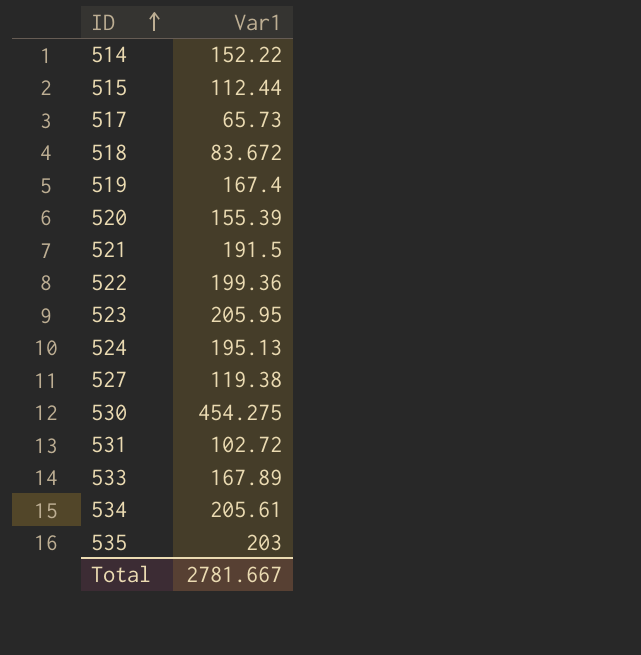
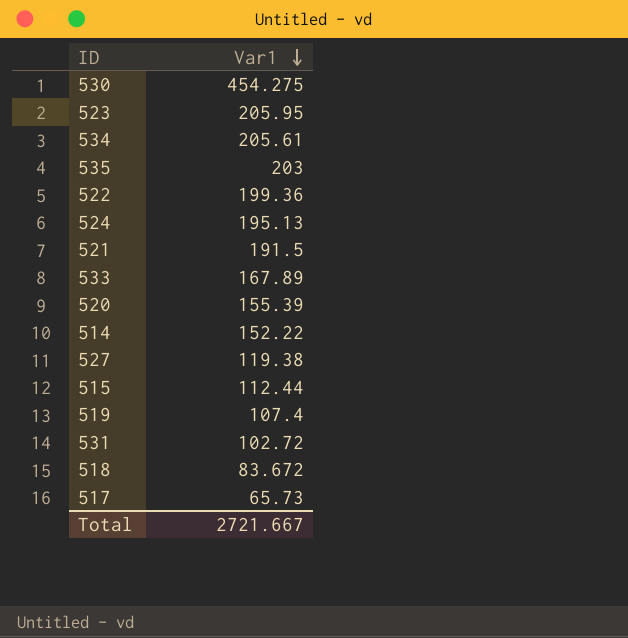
row order: ID ascending -> Var1 descending
519 | Var1: 167.4 -> 107.4
Total | Var1: 2781.667 -> 2721.667

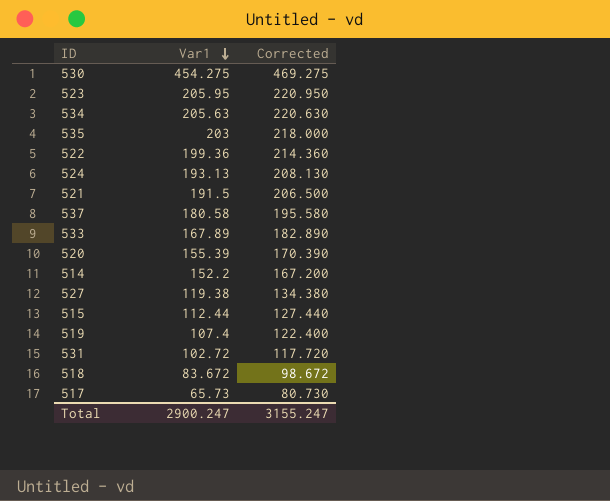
column Corrected | formula: none -> [Var1] + 15
534 | Var1: 205.61 -> 205.63
524 | Var1: 195.13 -> 193.13
row 537: none -> 180.58 | 195.580
514 | Var1: 152.22 -> 152.2
Total | Var1: 2721.667 -> 2900.247

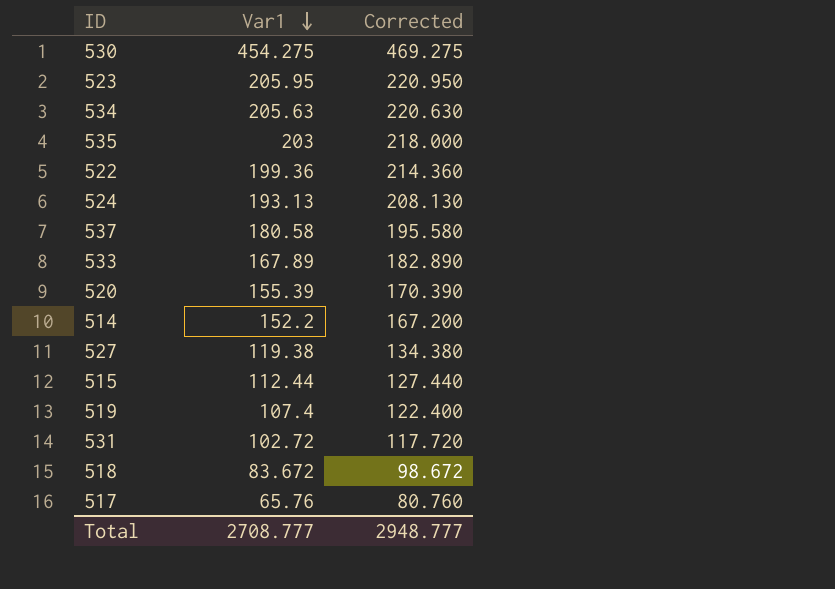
row 521: 191.5 | 206.500 -> none
517 | Var1: 65.73 -> 65.76
517 | Corrected: 80.730 -> 80.760
Total | Var1: 2900.247 -> 2708.777
Total | Corrected: 3155.247 -> 2948.777

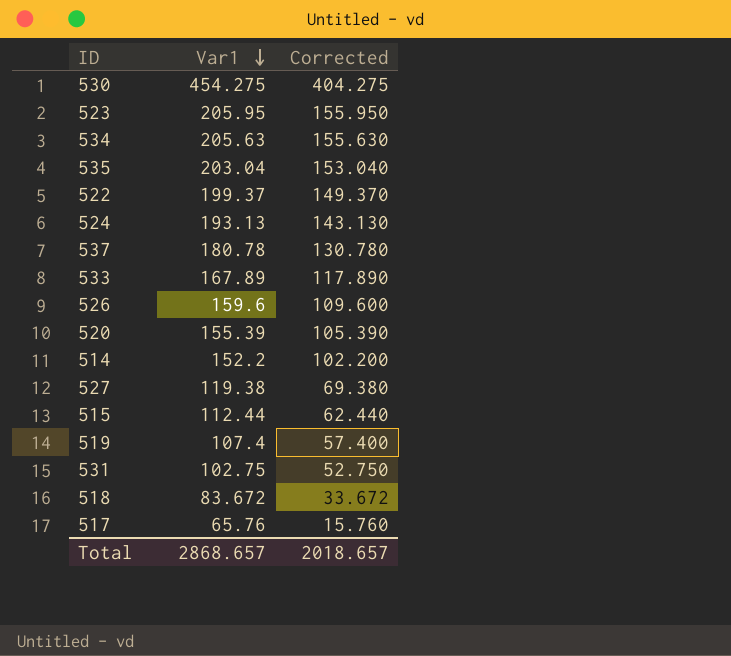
column Corrected | formula: [Var1] + 15 -> [Var1] - 50
535 | Var1: 203 -> 203.04
522 | Var1: 199.36 -> 199.37
537 | Var1: 180.58 -> 180.78
row 526: none -> 159.6 | 109.600
531 | Var1: 102.72 -> 102.75
Total | Var1: 2708.777 -> 2868.657
Total | Corrected: 2948.777 -> 2018.657

